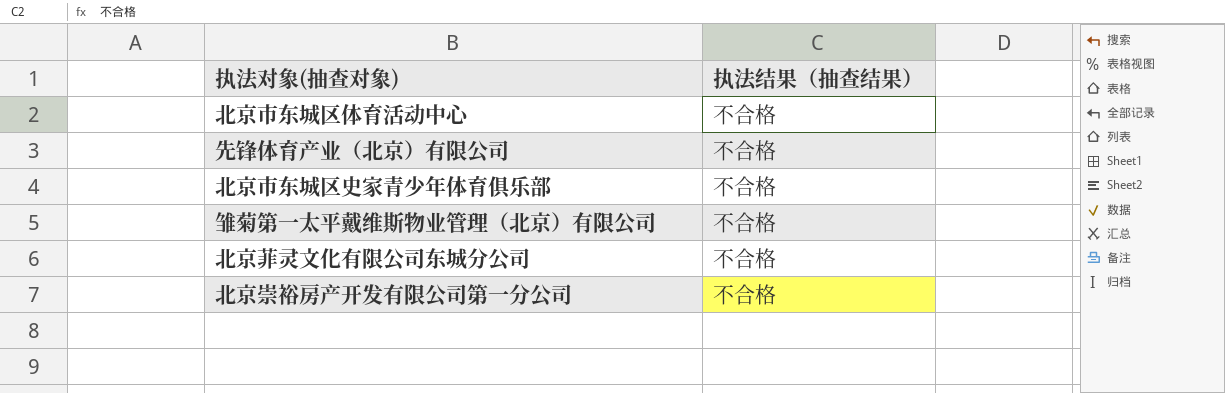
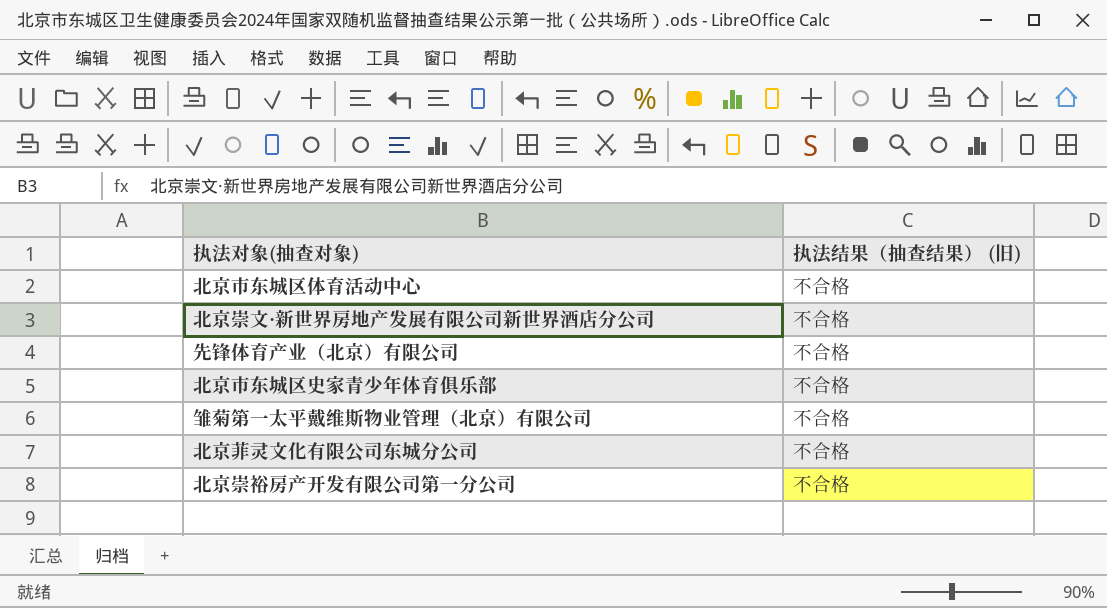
column name: 执法结果（抽查结果） -> 执法结果（抽查结果） (旧)
row 北京崇文·新世界房地产发展有限公司新世界酒店分公司: none -> 不合格

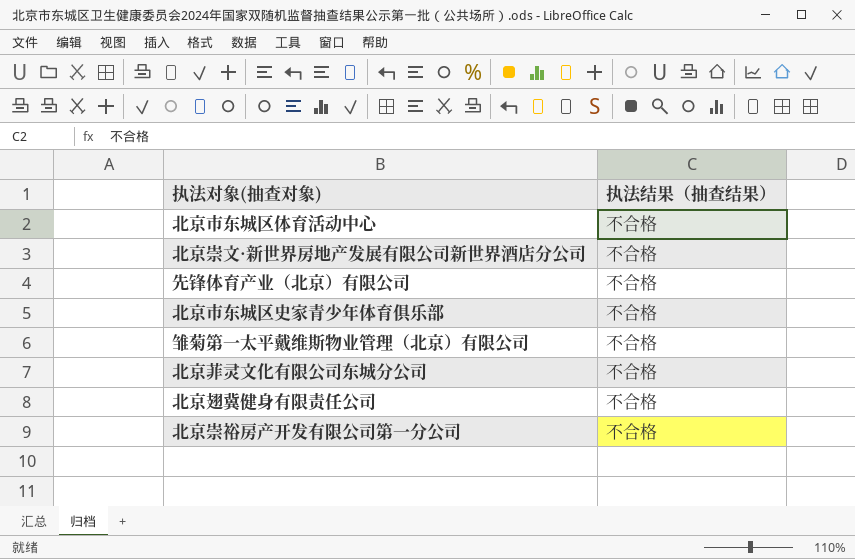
column name: 执法结果（抽查结果） (旧) -> 执法结果（抽查结果）
row 北京翅冀健身有限责任公司: none -> 不合格

